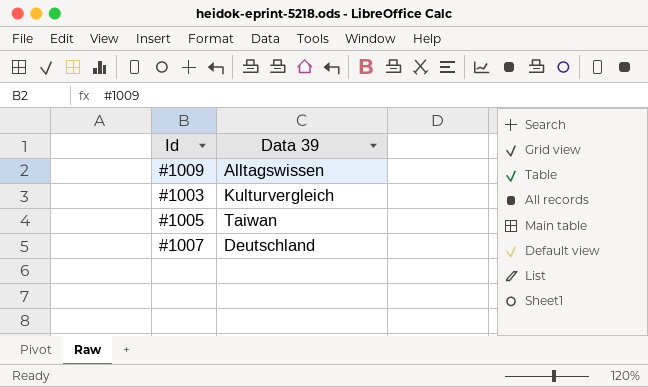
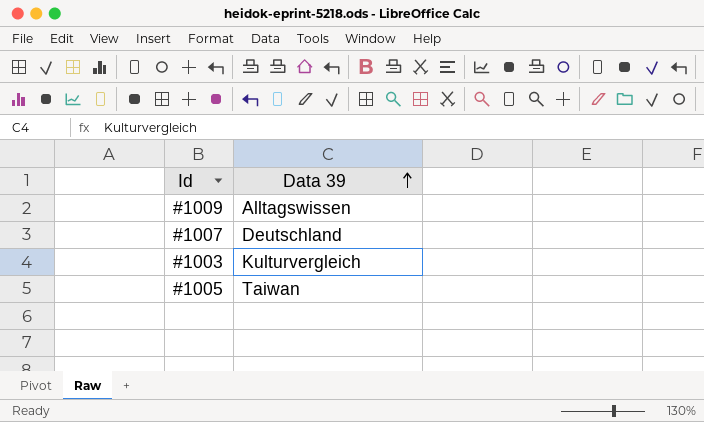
row order: none -> Data 39 ascending

